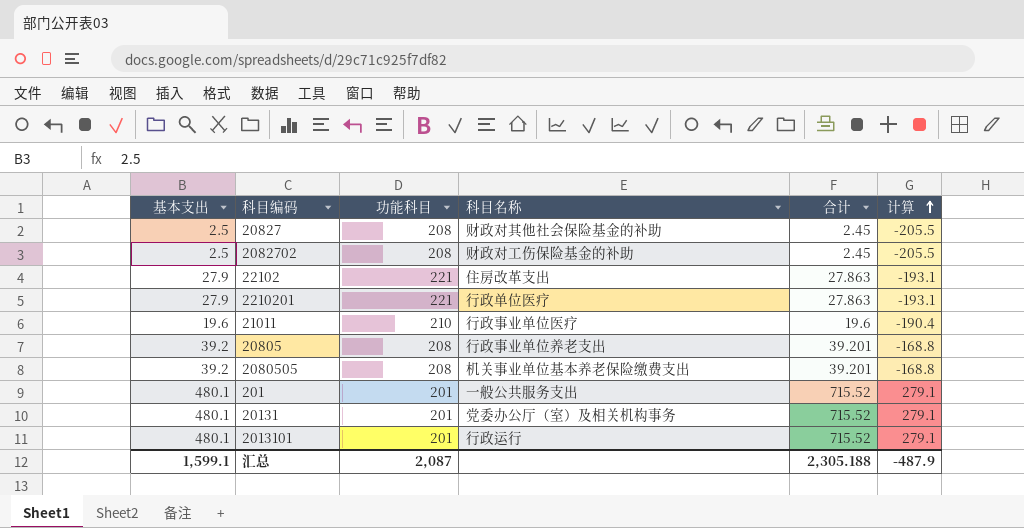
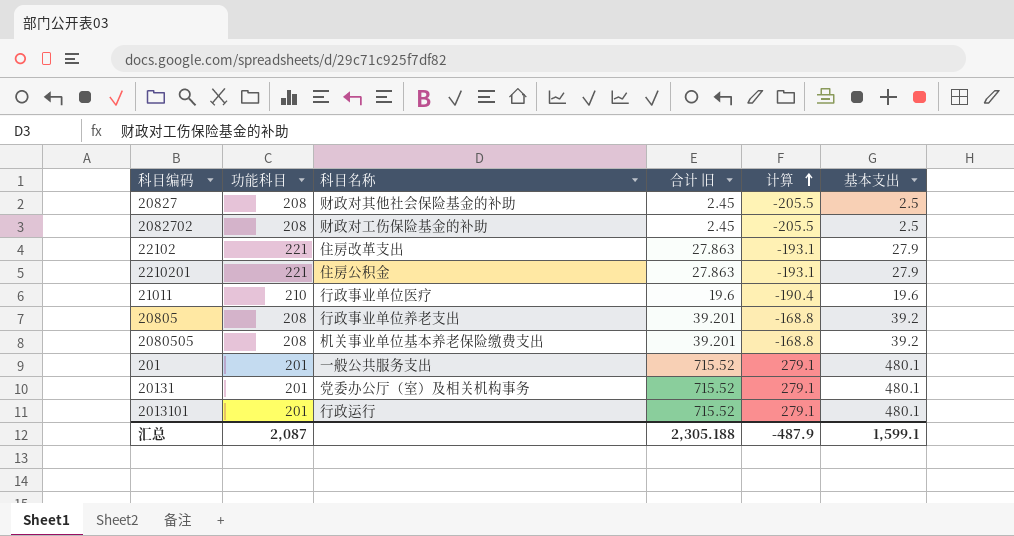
column name: 合计 -> 合计 旧
column 基本支出 | position: 1 -> 6
2210201 | 科目名称: 行政单位医疗 -> 住房公积金

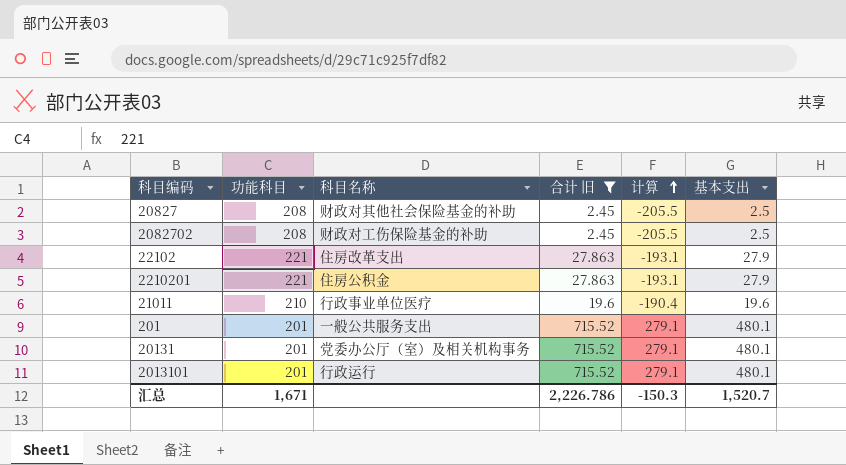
filter: none -> 合计 旧 != 39.201
汇总 | 功能科目: 2,087 -> 1,671
汇总 | 合计 旧: 2,305.188 -> 2,226.786
汇总 | 计算: -487.9 -> -150.3
汇总 | 基本支出: 1,599.1 -> 1,520.7

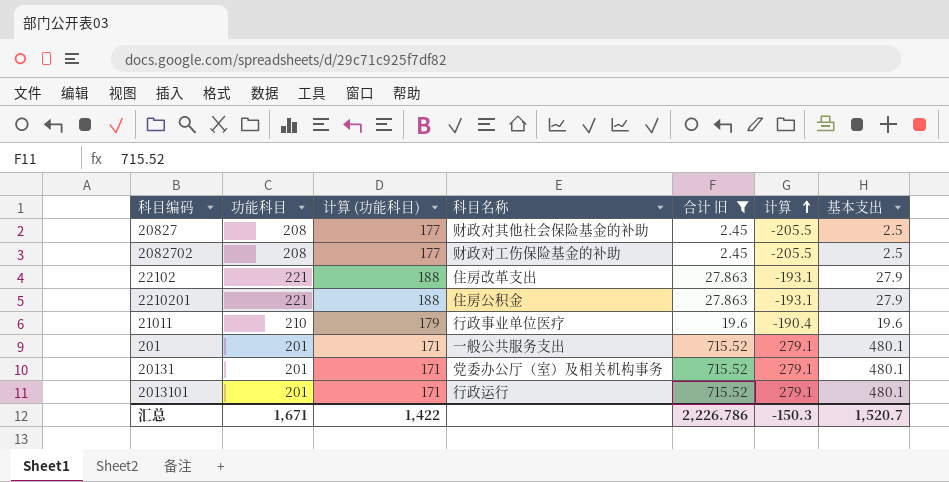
column 计算 (功能科目) | formula: none -> [功能科目] * 0.85

